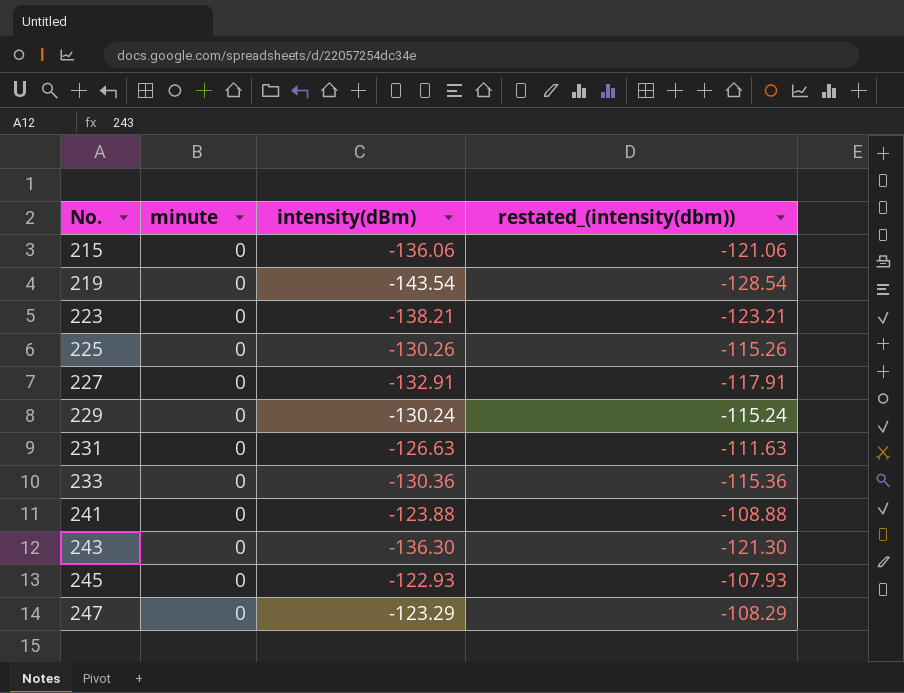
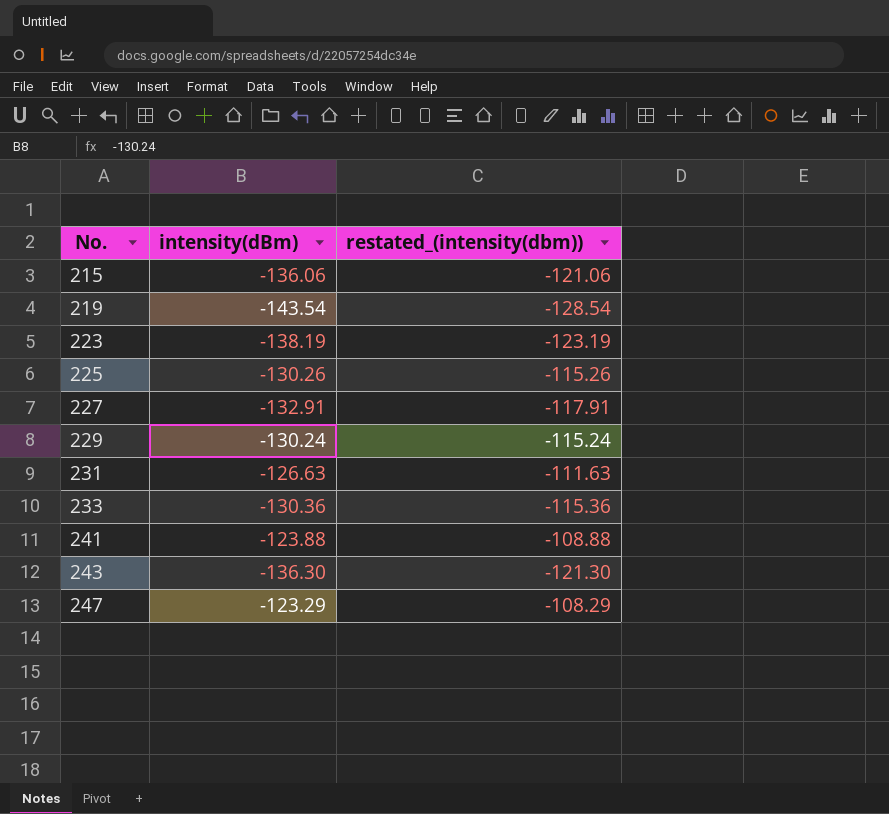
column minute | position: 2 -> none
row 245: 0 | -122.93 | -107.93 -> none
223 | intensity(dBm): -138.21 -> -138.19
223 | restated_(intensity(dbm)): -123.21 -> -123.19

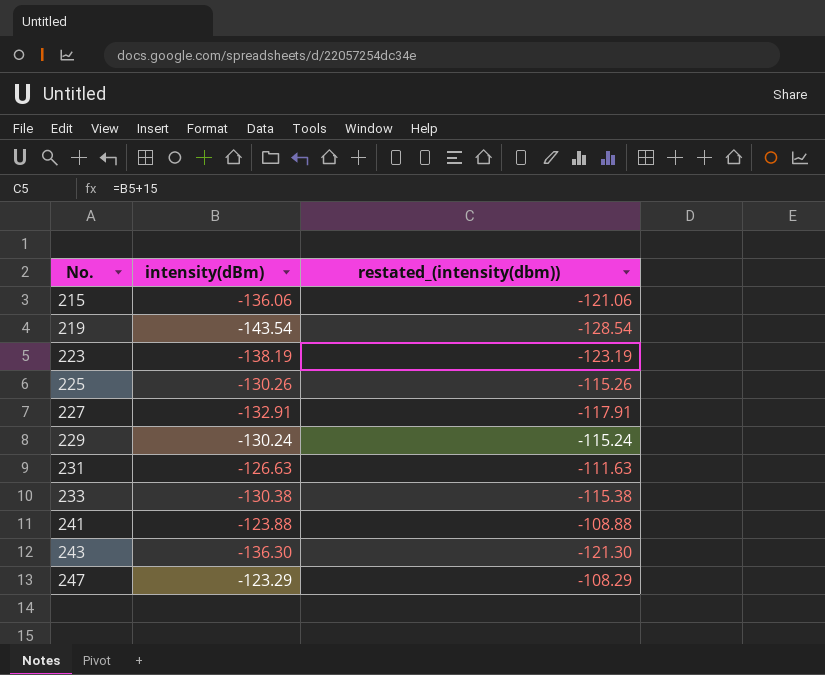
233 | intensity(dBm): -130.36 -> -130.38
233 | restated_(intensity(dbm)): -115.36 -> -115.38

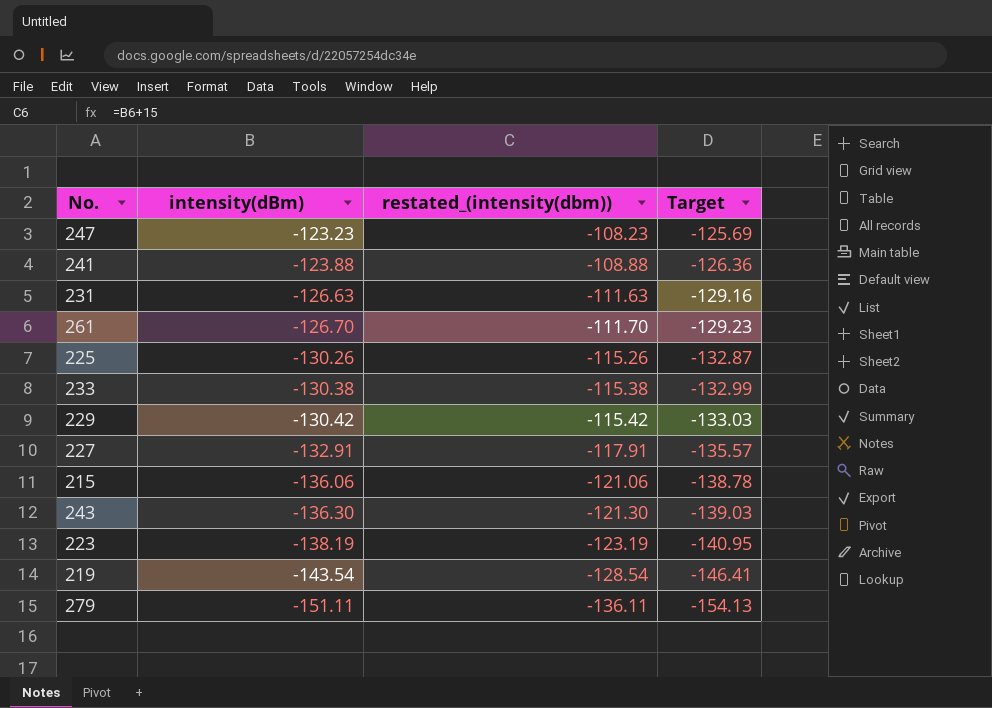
row order: No. ascending -> intensity(dBm) descending
column Target | formula: none -> [intensity(dBm)] * 1.02
247 | intensity(dBm): -123.29 -> -123.23
247 | restated_(intensity(dbm)): -108.29 -> -108.23
row 261: none -> -126.70 | -111.70 | -129.23
229 | intensity(dBm): -130.24 -> -130.42
229 | restated_(intensity(dbm)): -115.24 -> -115.42
row 279: none -> -151.11 | -136.11 | -154.13

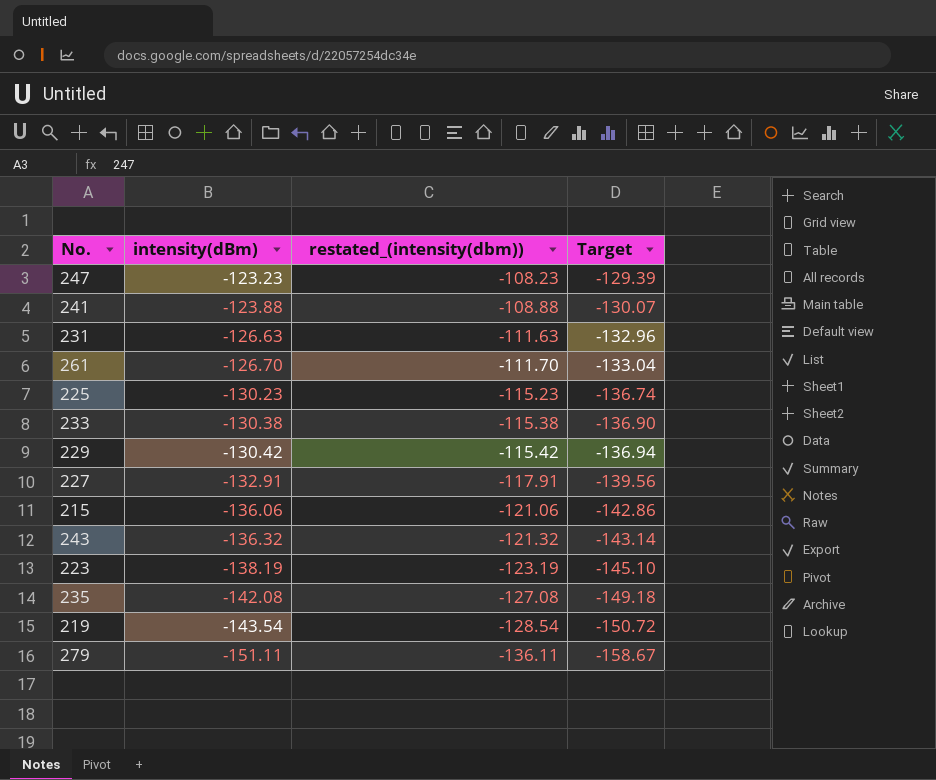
column Target | formula: [intensity(dBm)] * 1.02 -> [intensity(dBm)] * 1.05
225 | intensity(dBm): -130.26 -> -130.23
225 | restated_(intensity(dbm)): -115.26 -> -115.23
243 | intensity(dBm): -136.30 -> -136.32
243 | restated_(intensity(dbm)): -121.30 -> -121.32
row 235: none -> -142.08 | -127.08 | -149.18

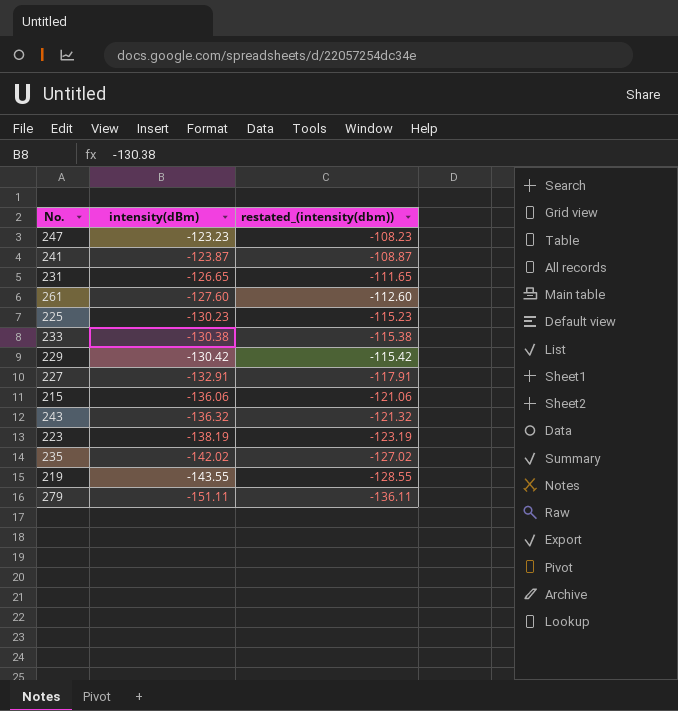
column Target | formula: [intensity(dBm)] * 1.05 -> none
241 | intensity(dBm): -123.88 -> -123.87
241 | restated_(intensity(dbm)): -108.88 -> -108.87
231 | intensity(dBm): -126.63 -> -126.65
231 | restated_(intensity(dbm)): -111.63 -> -111.65
261 | intensity(dBm): -126.70 -> -127.60
261 | restated_(intensity(dbm)): -111.70 -> -112.60
235 | intensity(dBm): -142.08 -> -142.02
235 | restated_(intensity(dbm)): -127.08 -> -127.02
219 | intensity(dBm): -143.54 -> -143.55
219 | restated_(intensity(dbm)): -128.54 -> -128.55

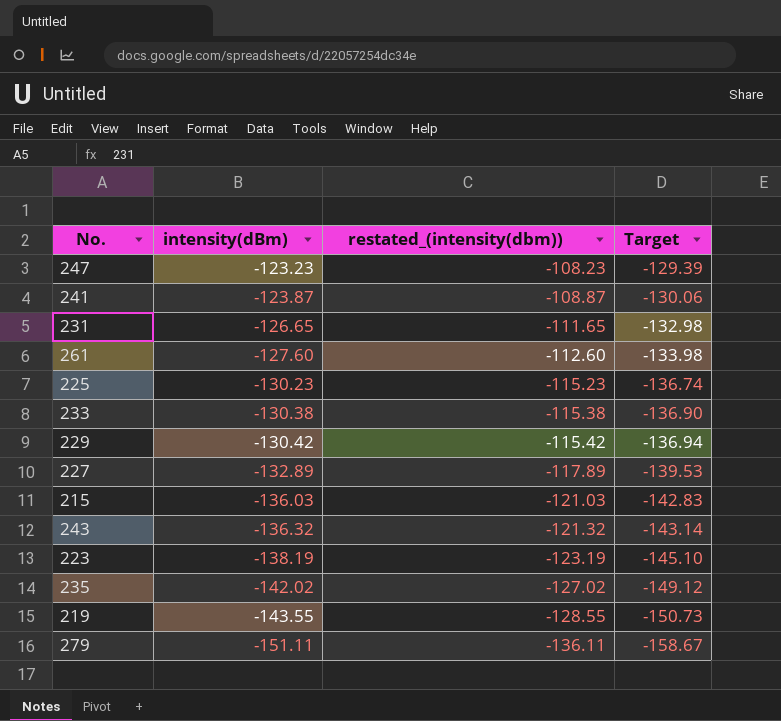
column Target | formula: none -> [intensity(dBm)] * 1.05
227 | intensity(dBm): -132.91 -> -132.89
227 | restated_(intensity(dbm)): -117.91 -> -117.89
215 | intensity(dBm): -136.06 -> -136.03
215 | restated_(intensity(dbm)): -121.06 -> -121.03

